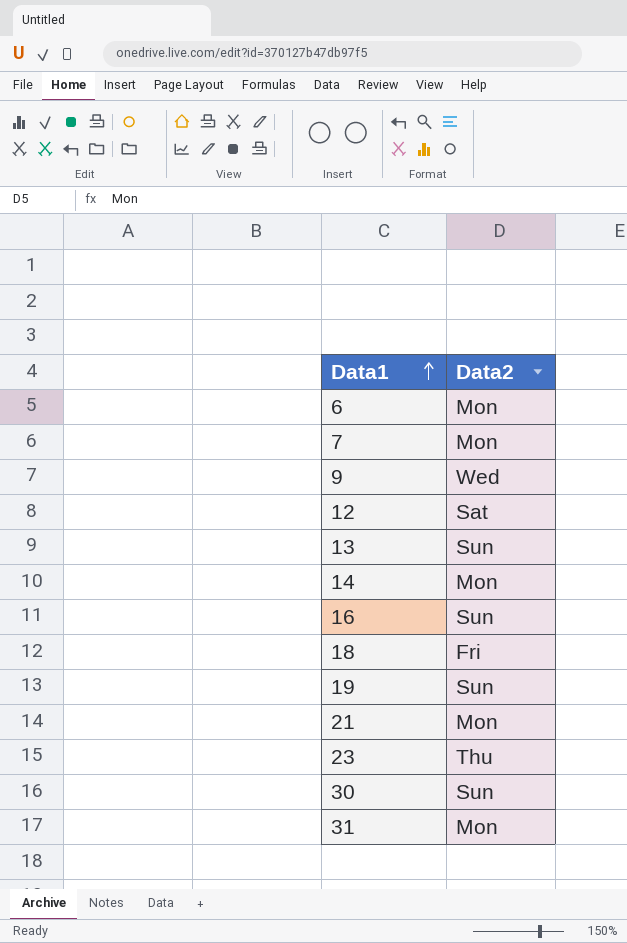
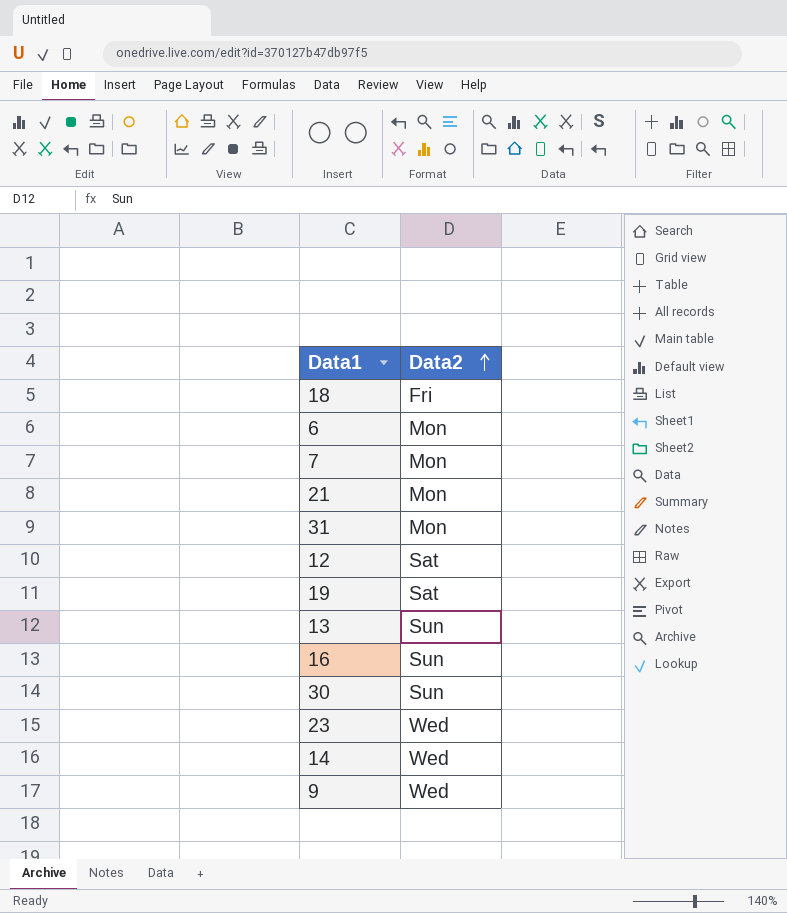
row order: Data1 ascending -> Data2 ascending
19 | Data2: Sun -> Sat
23 | Data2: Thu -> Wed
14 | Data2: Mon -> Wed

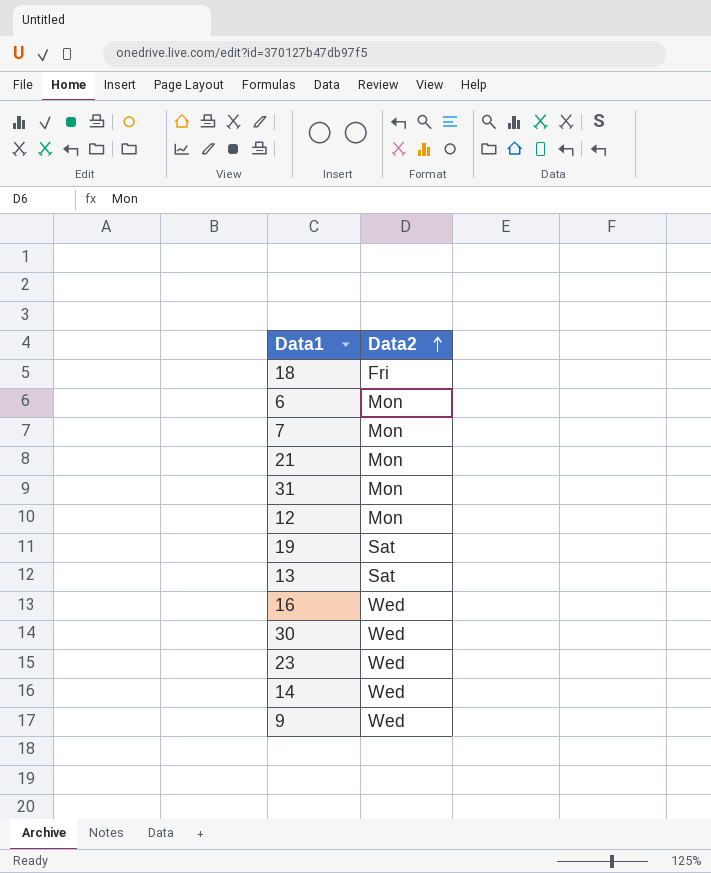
12 | Data2: Sat -> Mon
13 | Data2: Sun -> Sat
16 | Data2: Sun -> Wed
30 | Data2: Sun -> Wed

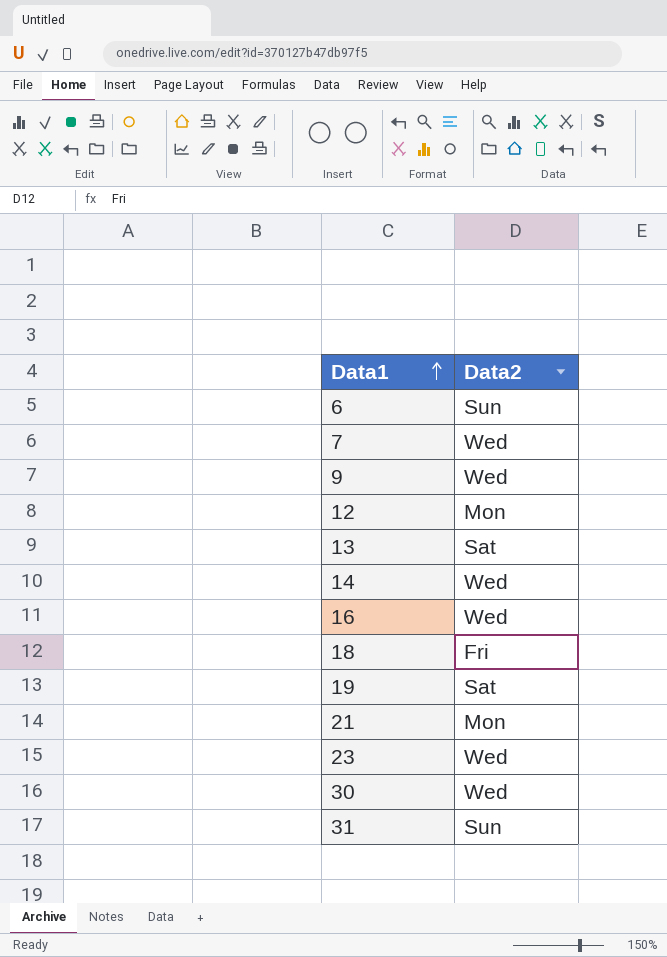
row order: Data2 ascending -> Data1 ascending
6 | Data2: Mon -> Sun
7 | Data2: Mon -> Wed
31 | Data2: Mon -> Sun

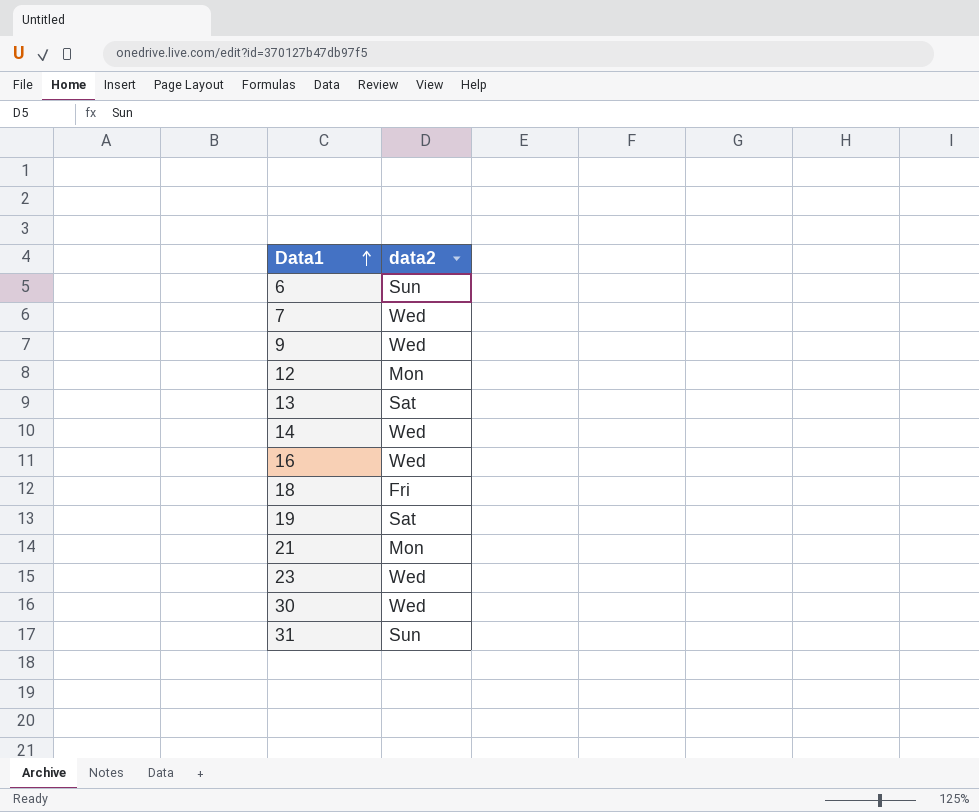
column name: Data2 -> data2

